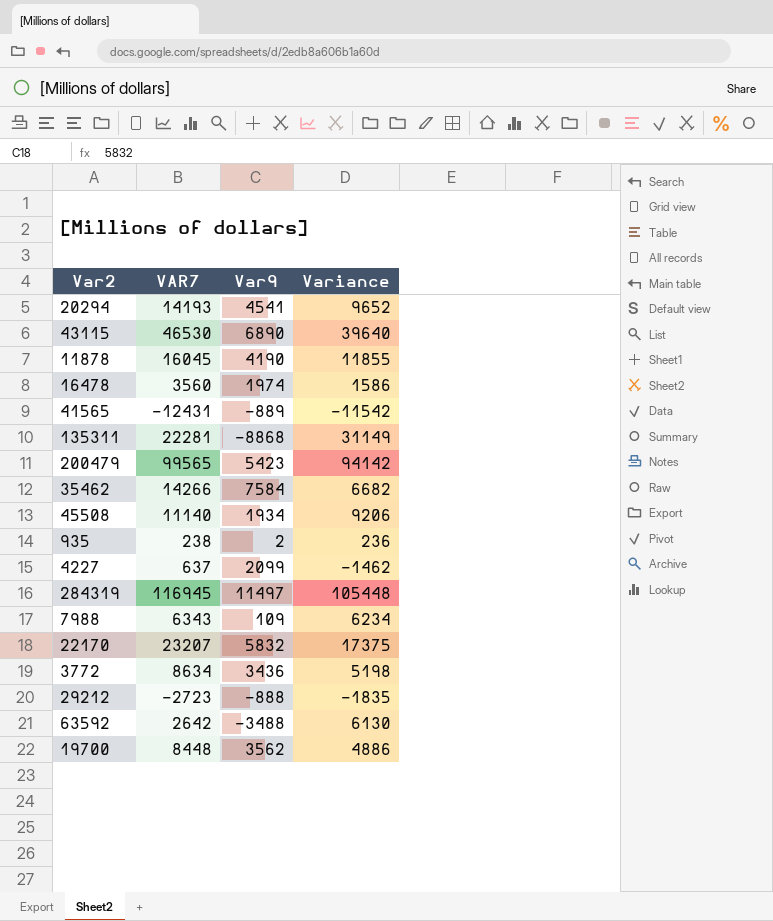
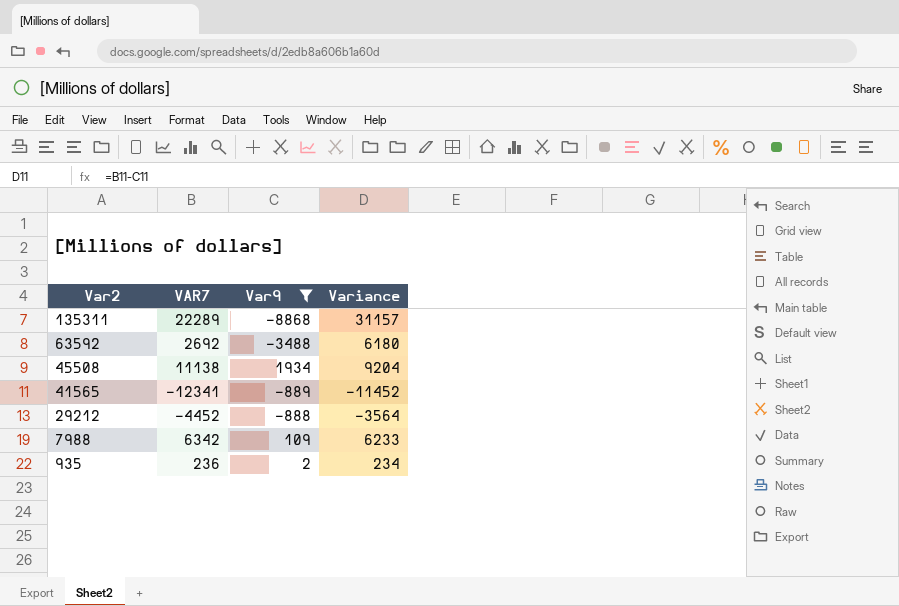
filter: none -> Var9 <= 1934
row order: none -> Var2 descending
135311 | VAR7: 22281 -> 22289
135311 | Variance: 31149 -> 31157
63592 | VAR7: 2642 -> 2692
63592 | Variance: 6130 -> 6180
45508 | VAR7: 11140 -> 11138
45508 | Variance: 9206 -> 9204
41565 | VAR7: -12431 -> -12341
41565 | Variance: -11542 -> -11452
29212 | VAR7: -2723 -> -4452
29212 | Variance: -1835 -> -3564
7988 | VAR7: 6343 -> 6342
7988 | Variance: 6234 -> 6233
935 | VAR7: 238 -> 236
935 | Variance: 236 -> 234

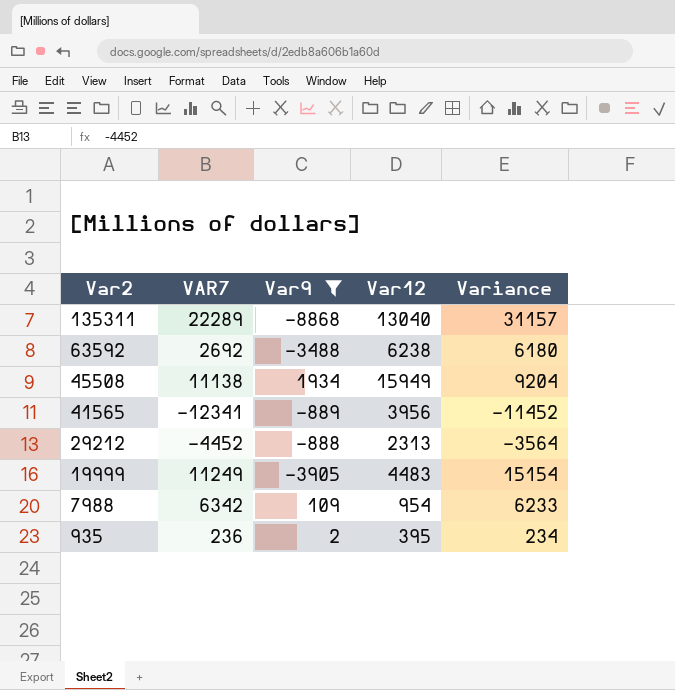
column Var12 | position: none -> 4
row 19999: none -> 11249 | -3905 | 4483 | 15154

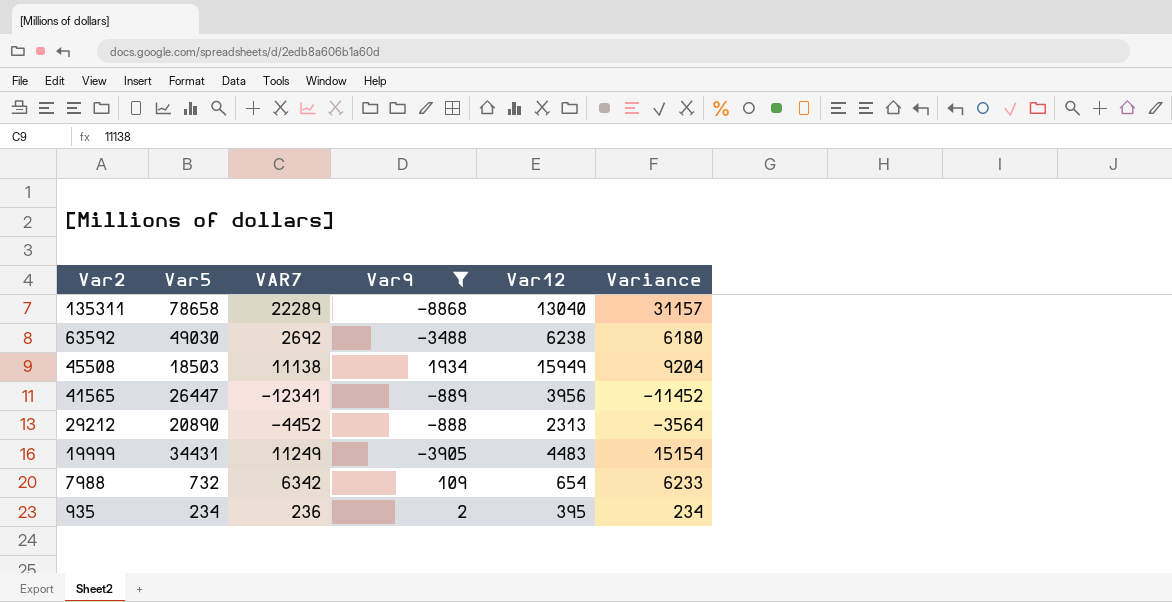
column Var5 | position: none -> 2
7988 | Var12: 954 -> 654

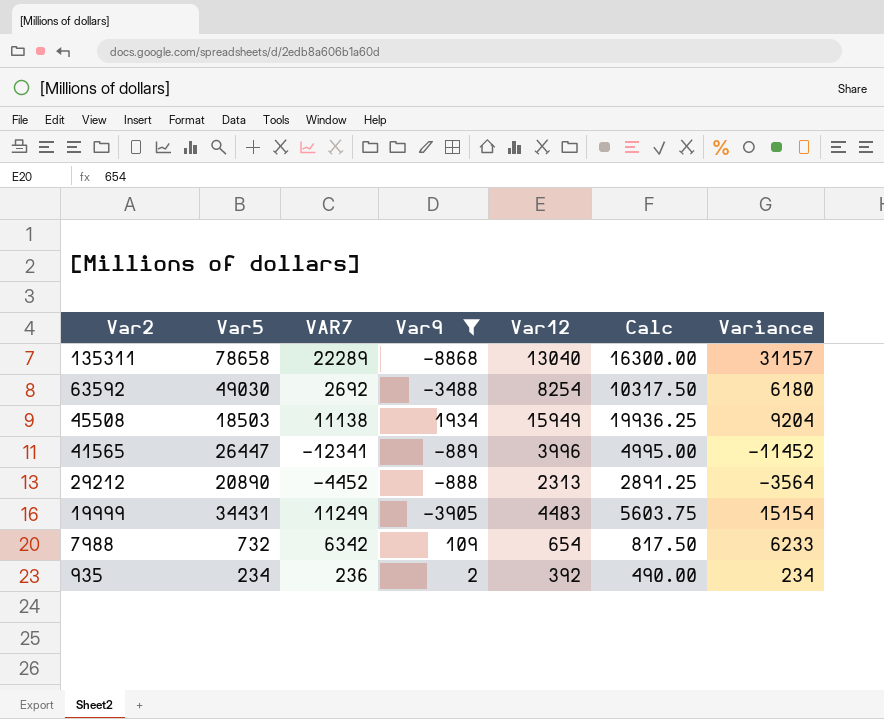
column Calc | formula: none -> [Var12] * 1.25
63592 | Var12: 6238 -> 8254
41565 | Var12: 3956 -> 3996
935 | Var12: 395 -> 392

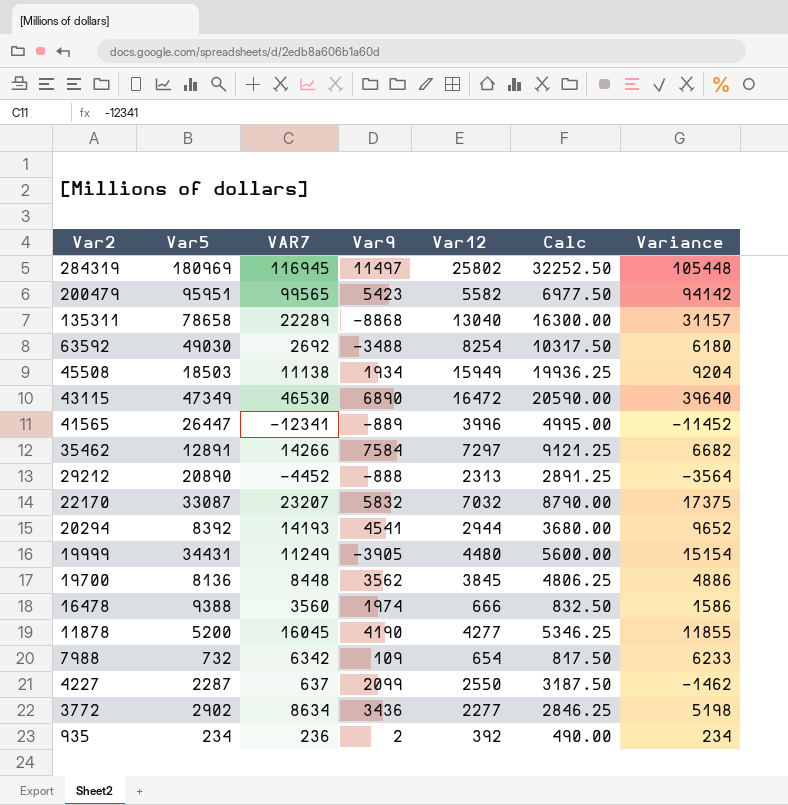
filter: Var9 <= 1934 -> none
19999 | Var12: 4483 -> 4480
19999 | Calc: 5603.75 -> 5600.00

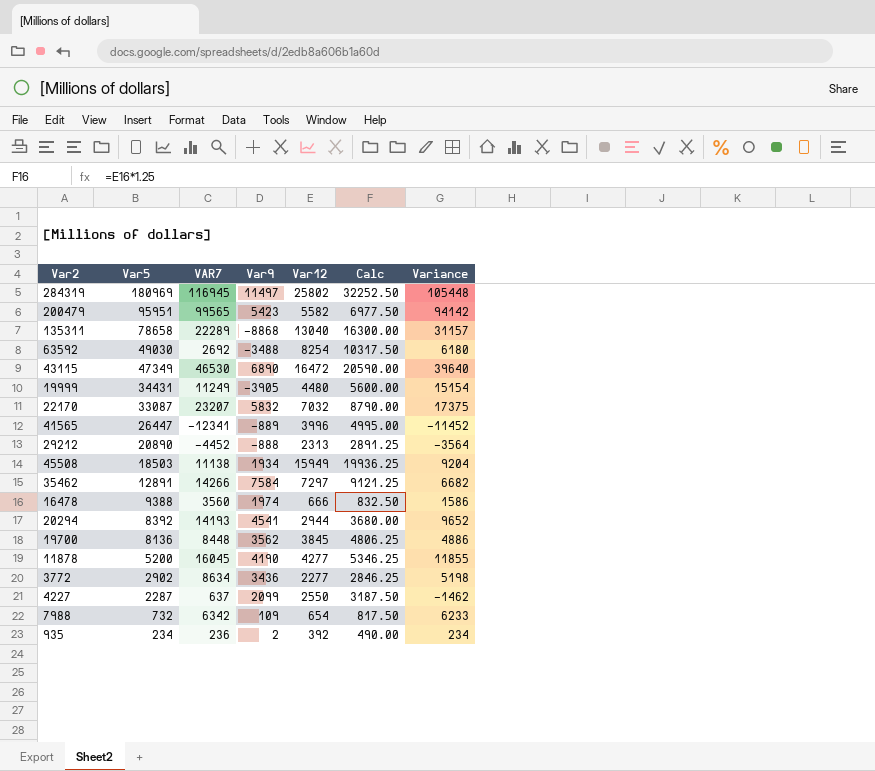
row order: Var2 descending -> Var5 descending

